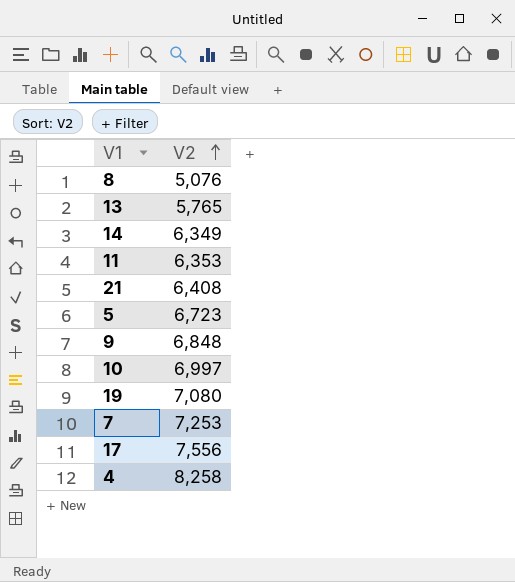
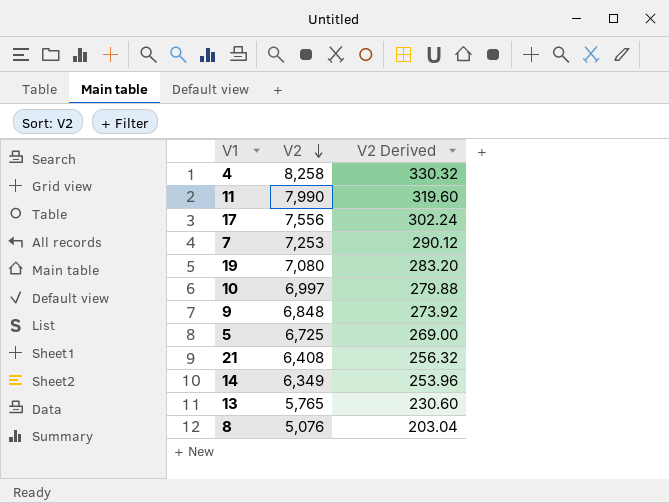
row order: V2 ascending -> V2 descending
column V2 Derived | formula: none -> [V2] * 0.04
11 | V2: 6,353 -> 7,990
5 | V2: 6,723 -> 6,725

